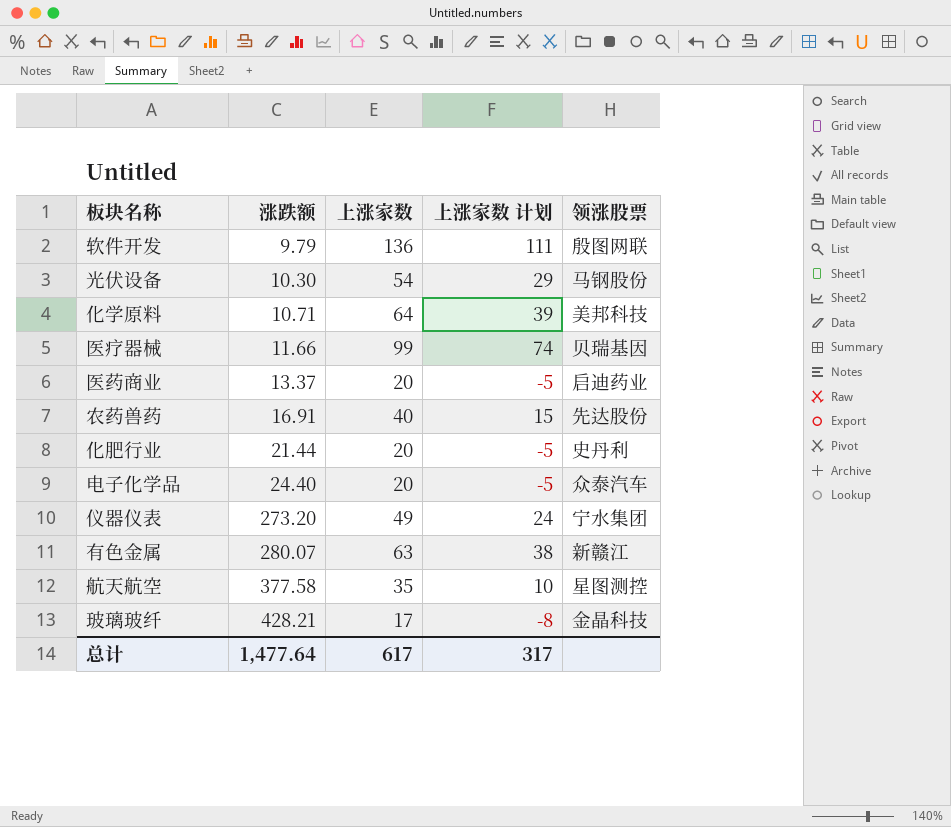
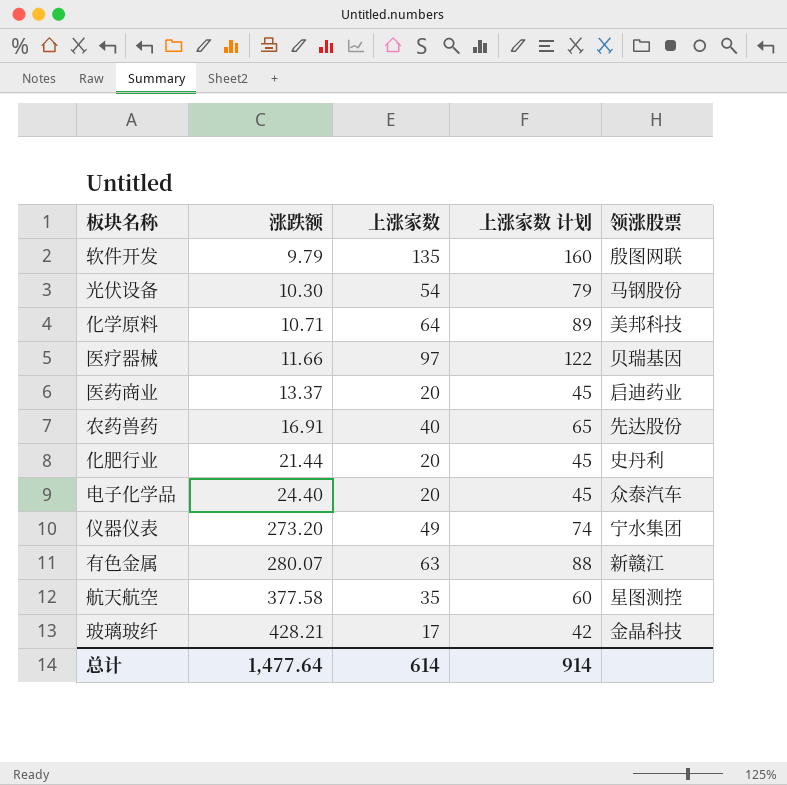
column 上涨家数 计划 | formula: [上涨家数] - 25 -> [上涨家数] + 25
软件开发 | 上涨家数: 136 -> 135
医疗器械 | 上涨家数: 99 -> 97
总计 | 上涨家数: 617 -> 614
总计 | 上涨家数 计划: 317 -> 914

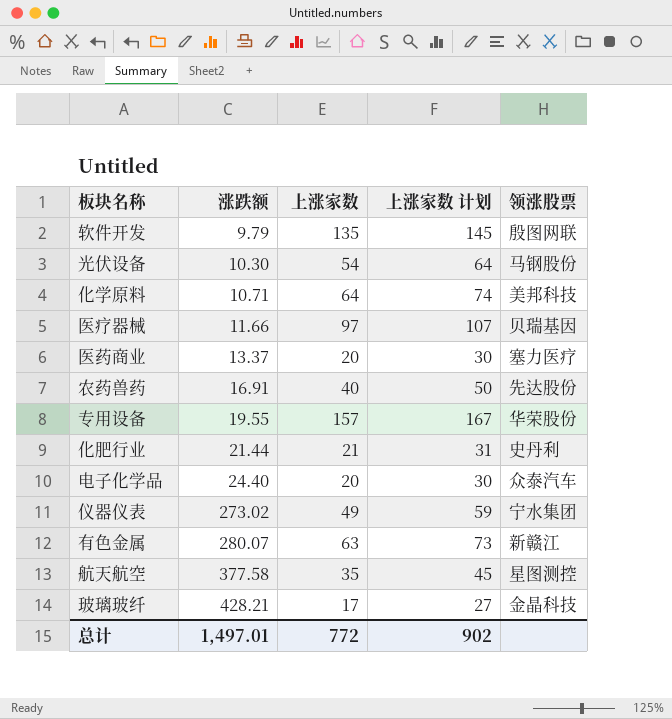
column 上涨家数 计划 | formula: [上涨家数] + 25 -> [上涨家数] + 10
医药商业 | 领涨股票: 启迪药业 -> 塞力医疗
row 专用设备: none -> 19.55 | 157 | 167 | 华荣股份
化肥行业 | 上涨家数: 20 -> 21
仪器仪表 | 涨跌额: 273.20 -> 273.02
总计 | 涨跌额: 1,477.64 -> 1,497.01
总计 | 上涨家数: 614 -> 772
总计 | 上涨家数 计划: 914 -> 902

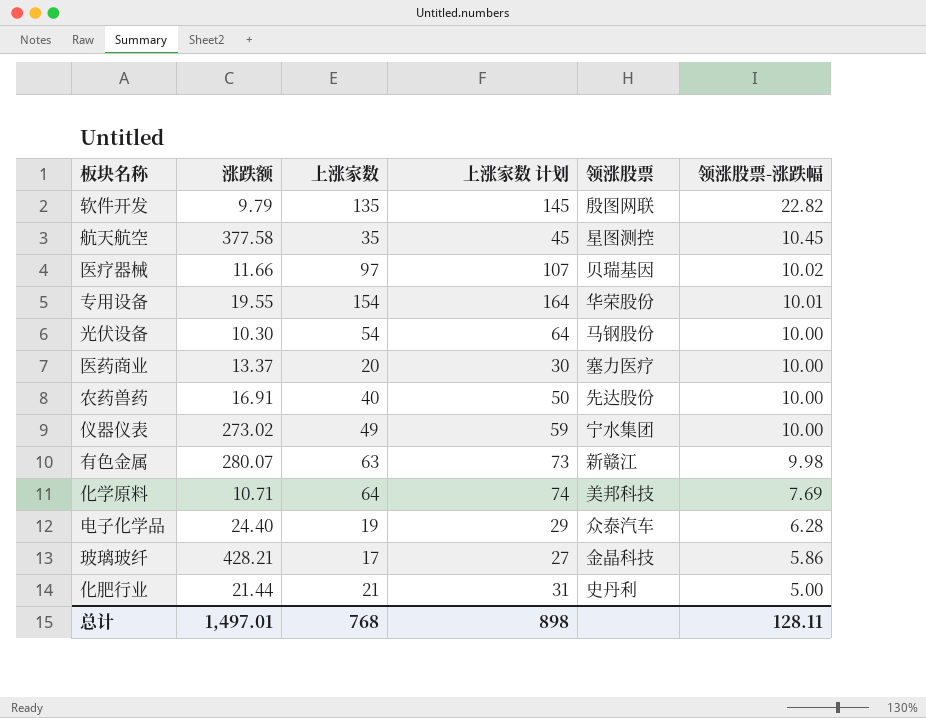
row order: 涨跌额 ascending -> 领涨股票-涨跌幅 descending
column 领涨股票-涨跌幅 | position: none -> 6
专用设备 | 上涨家数: 157 -> 154
专用设备 | 上涨家数 计划: 167 -> 164
电子化学品 | 上涨家数: 20 -> 19
电子化学品 | 上涨家数 计划: 30 -> 29
总计 | 上涨家数: 772 -> 768
总计 | 上涨家数 计划: 902 -> 898

